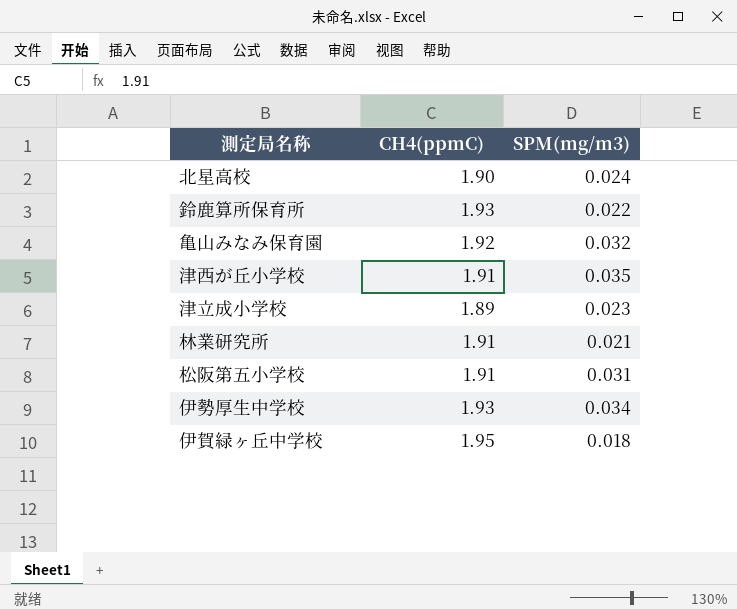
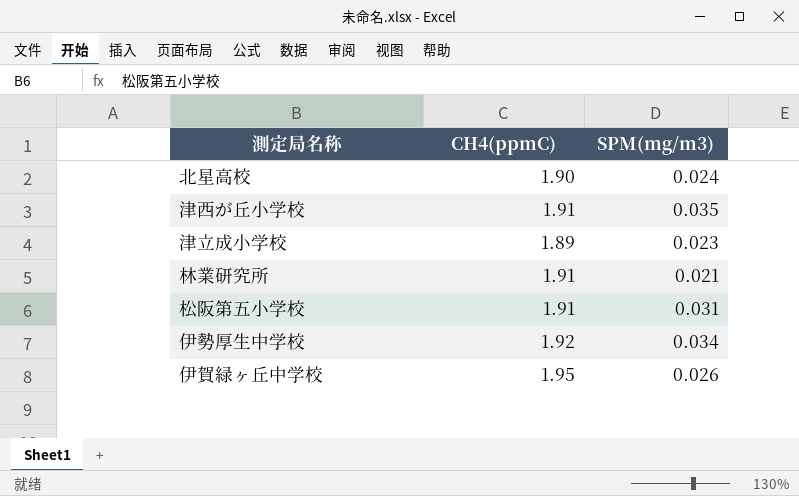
row 鈴鹿算所保育所: 1.93 | 0.022 -> none
row 亀山みなみ保育園: 1.92 | 0.032 -> none
伊勢厚生中学校 | CH4(ppmC): 1.93 -> 1.92
伊賀緑ヶ丘中学校 | SPM(mg/m3): 0.018 -> 0.026

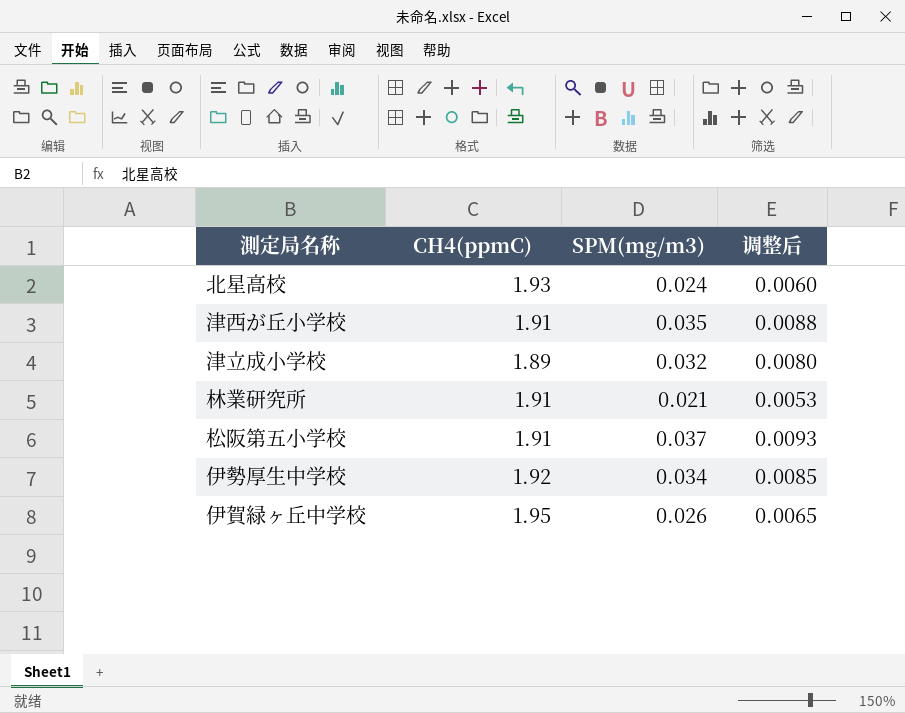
column 调整后 | formula: none -> [SPM(mg/m3)] * 0.25
北星高校 | CH4(ppmC): 1.90 -> 1.93
津立成小学校 | SPM(mg/m3): 0.023 -> 0.032
松阪第五小学校 | SPM(mg/m3): 0.031 -> 0.037

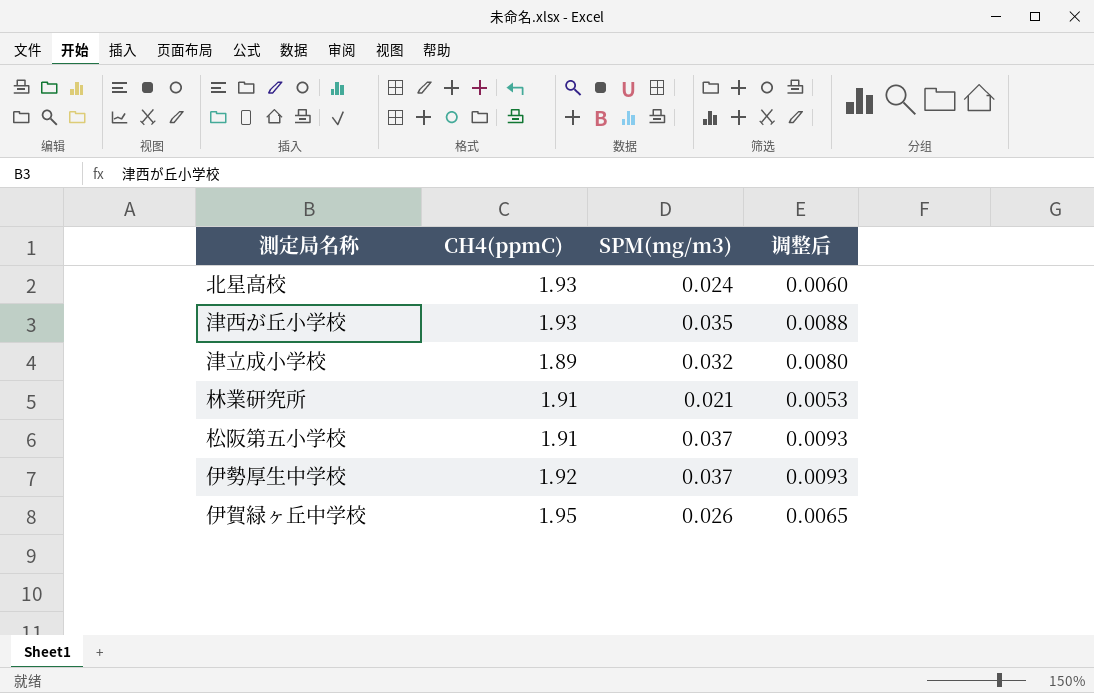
津西が丘小学校 | CH4(ppmC): 1.91 -> 1.93
伊勢厚生中学校 | SPM(mg/m3): 0.034 -> 0.037
伊勢厚生中学校 | 调整后: 0.0085 -> 0.0093

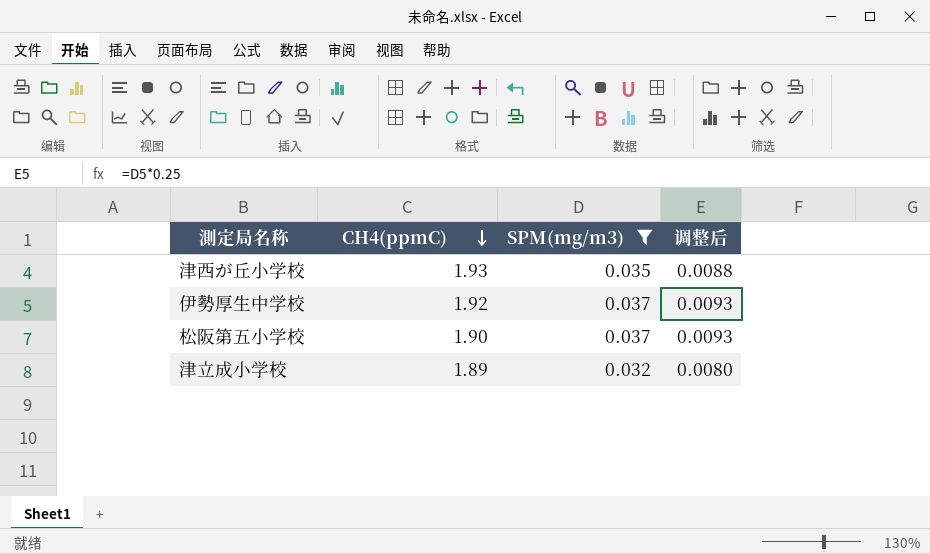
filter: none -> SPM(mg/m3) >= 0.032
row order: none -> CH4(ppmC) descending
松阪第五小学校 | CH4(ppmC): 1.91 -> 1.90

